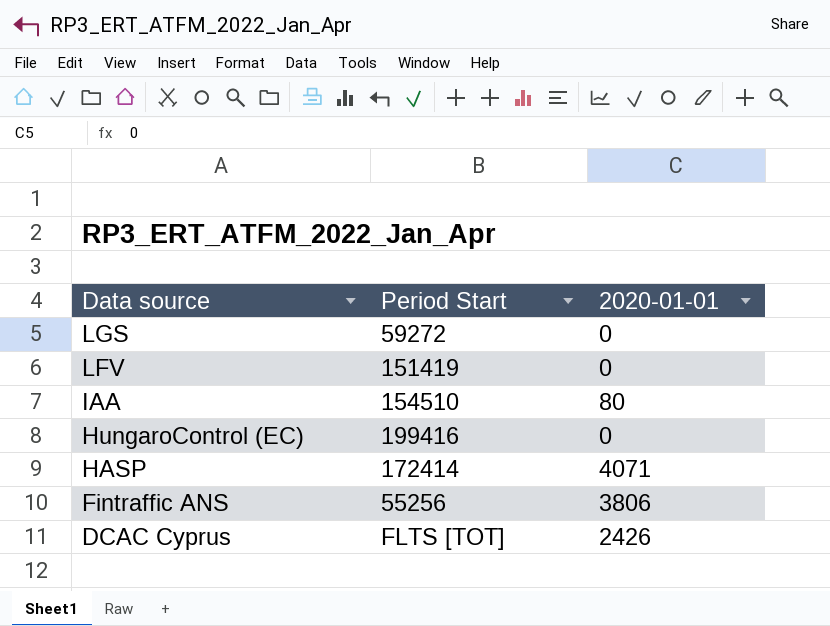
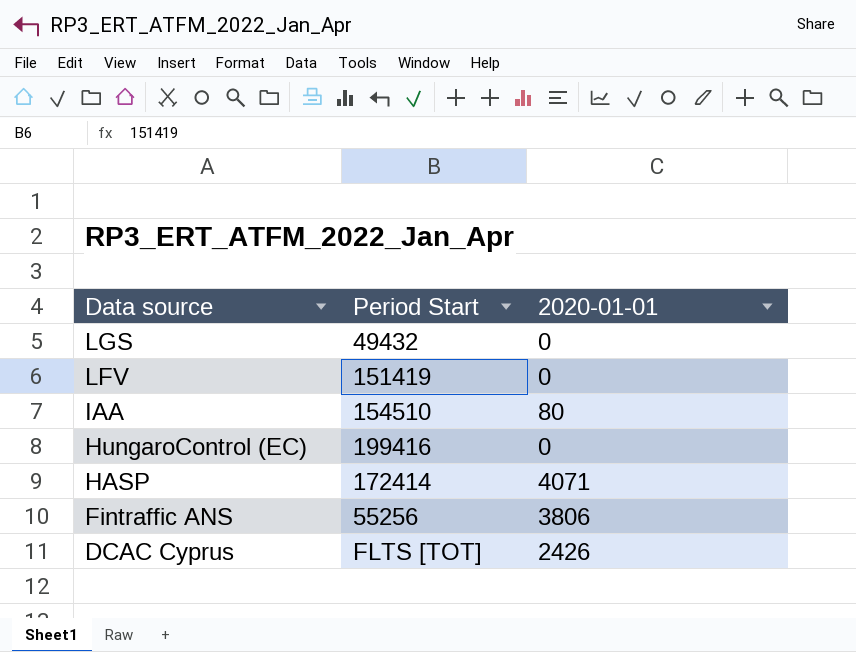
LGS | Period Start: 59272 -> 49432

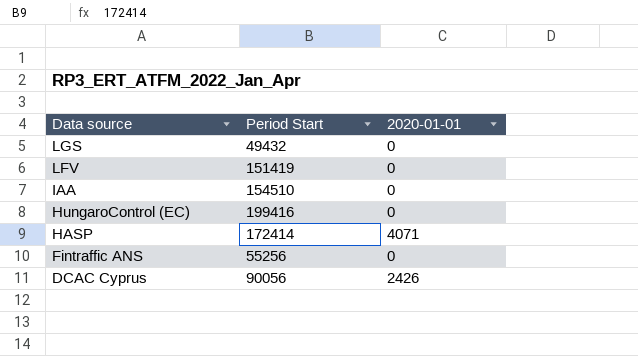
IAA | 2020-01-01: 80 -> 0
Fintraffic ANS | 2020-01-01: 3806 -> 0
DCAC Cyprus | Period Start: FLTS [TOT] -> 90056

